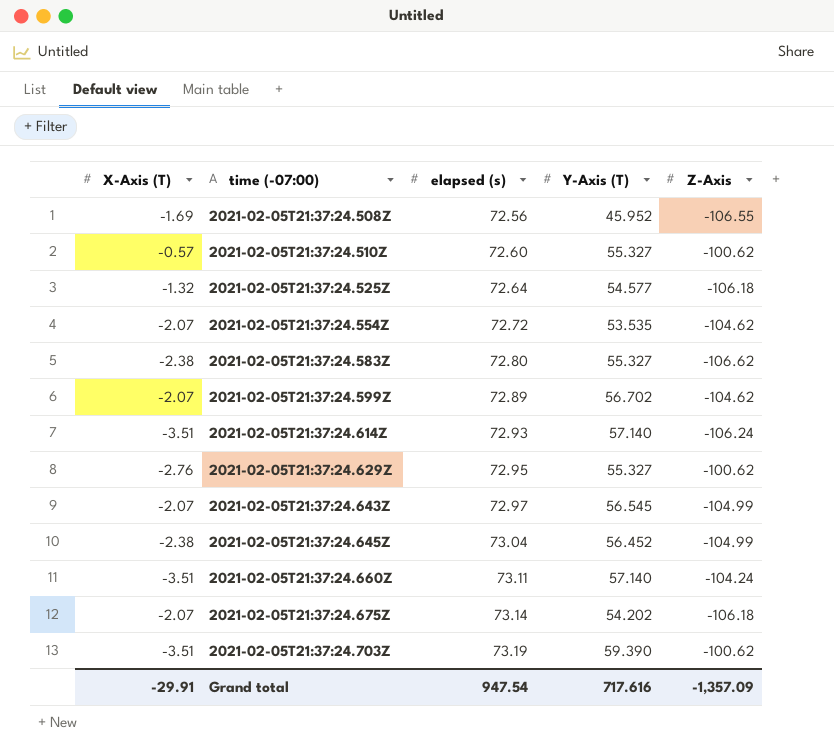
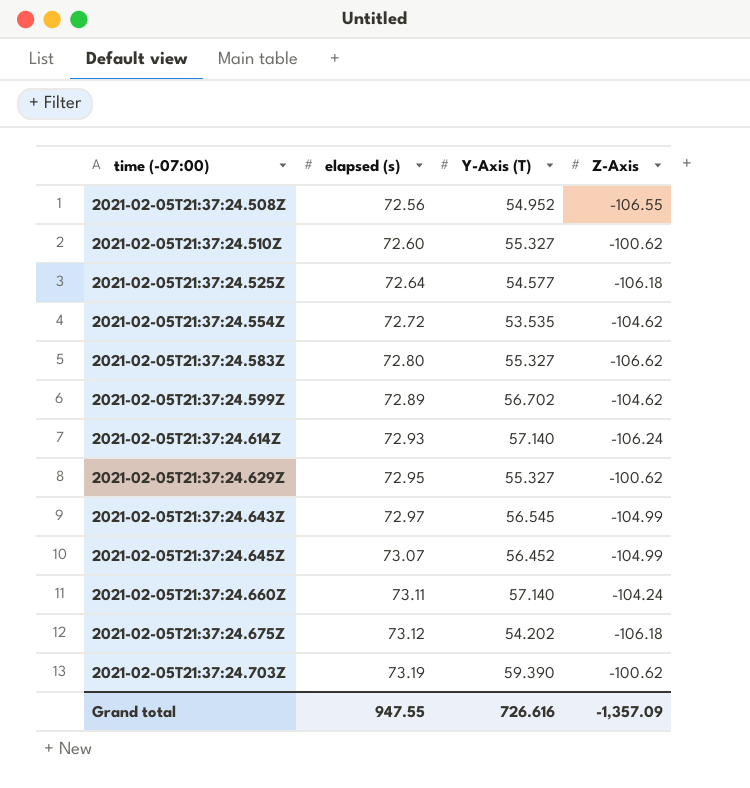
column X-Axis (T) | position: 1 -> none
2021-02-05T21:37:24.508Z | Y-Axis (T): 45.952 -> 54.952
2021-02-05T21:37:24.645Z | elapsed (s): 73.04 -> 73.07
2021-02-05T21:37:24.675Z | elapsed (s): 73.14 -> 73.12
Grand total | elapsed (s): 947.54 -> 947.55
Grand total | Y-Axis (T): 717.616 -> 726.616

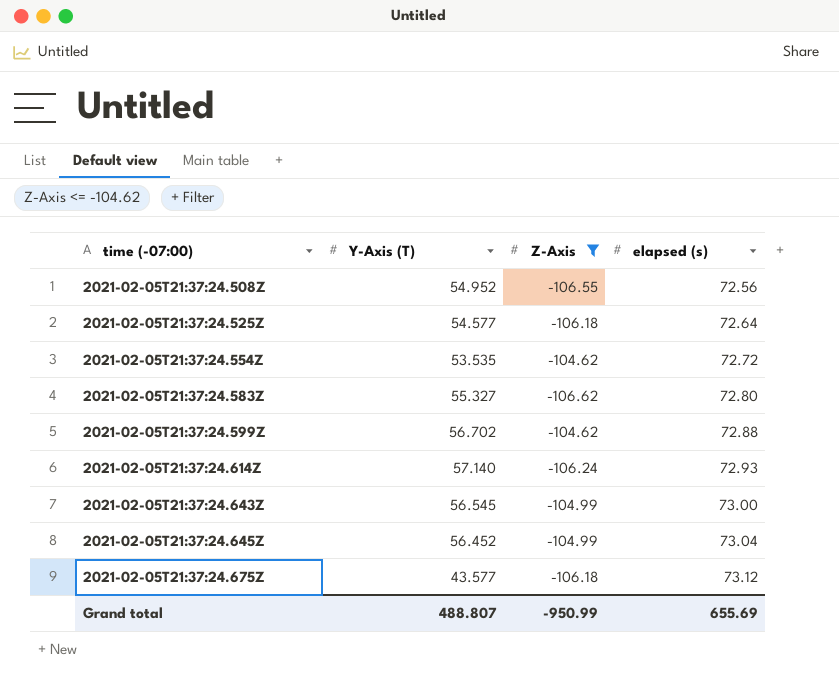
filter: none -> Z-Axis <= -104.62
column elapsed (s) | position: 2 -> 4
2021-02-05T21:37:24.599Z | elapsed (s): 72.89 -> 72.88
2021-02-05T21:37:24.643Z | elapsed (s): 72.97 -> 73.00
2021-02-05T21:37:24.645Z | elapsed (s): 73.07 -> 73.04
2021-02-05T21:37:24.675Z | Y-Axis (T): 54.202 -> 43.577
Grand total | Y-Axis (T): 726.616 -> 488.807
Grand total | Z-Axis: -1,357.09 -> -950.99
Grand total | elapsed (s): 947.55 -> 655.69

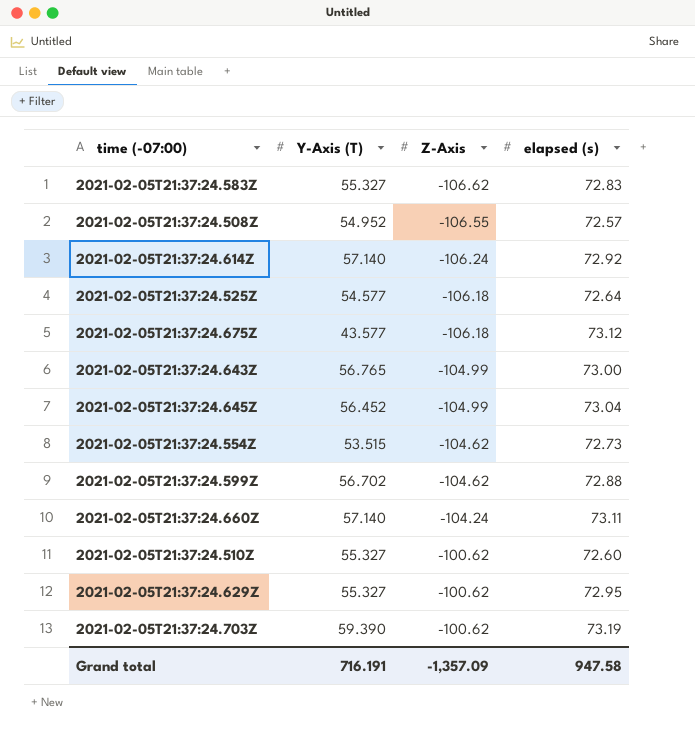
filter: Z-Axis <= -104.62 -> none
row order: time (-07:00) ascending -> Z-Axis ascending
2021-02-05T21:37:24.583Z | elapsed (s): 72.80 -> 72.83
2021-02-05T21:37:24.508Z | elapsed (s): 72.56 -> 72.57
2021-02-05T21:37:24.614Z | elapsed (s): 72.93 -> 72.92
2021-02-05T21:37:24.643Z | Y-Axis (T): 56.545 -> 56.765
2021-02-05T21:37:24.554Z | Y-Axis (T): 53.535 -> 53.515
2021-02-05T21:37:24.554Z | elapsed (s): 72.72 -> 72.73
Grand total | Y-Axis (T): 488.807 -> 716.191
Grand total | Z-Axis: -950.99 -> -1,357.09
Grand total | elapsed (s): 655.69 -> 947.58

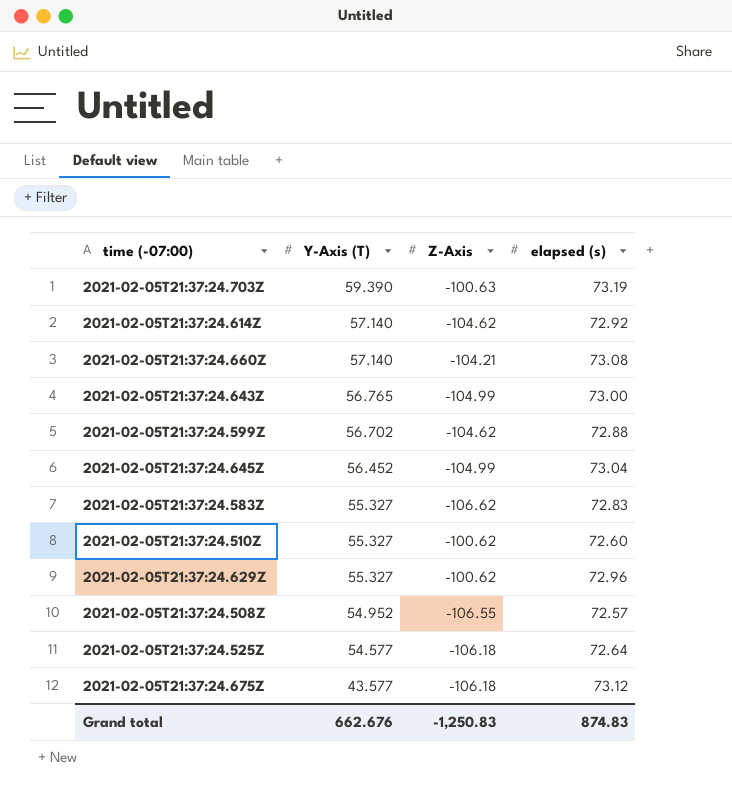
row order: Z-Axis ascending -> Y-Axis (T) descending
row 2021-02-05T21:37:24.554Z: 53.515 | -104.62 | 72.73 -> none
2021-02-05T21:37:24.703Z | Z-Axis: -100.62 -> -100.63
2021-02-05T21:37:24.614Z | Z-Axis: -106.24 -> -104.62
2021-02-05T21:37:24.660Z | Z-Axis: -104.24 -> -104.21
2021-02-05T21:37:24.660Z | elapsed (s): 73.11 -> 73.08
2021-02-05T21:37:24.629Z | elapsed (s): 72.95 -> 72.96
Grand total | Y-Axis (T): 716.191 -> 662.676
Grand total | Z-Axis: -1,357.09 -> -1,250.83
Grand total | elapsed (s): 947.58 -> 874.83

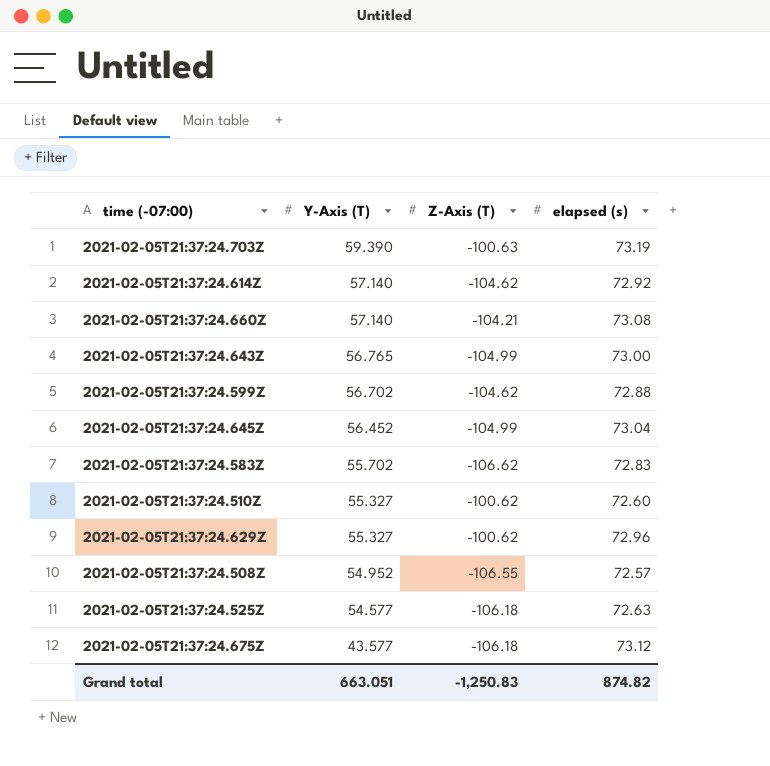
column name: Z-Axis -> Z-Axis (T)
2021-02-05T21:37:24.583Z | Y-Axis (T): 55.327 -> 55.702
2021-02-05T21:37:24.525Z | elapsed (s): 72.64 -> 72.63
Grand total | Y-Axis (T): 662.676 -> 663.051
Grand total | elapsed (s): 874.83 -> 874.82

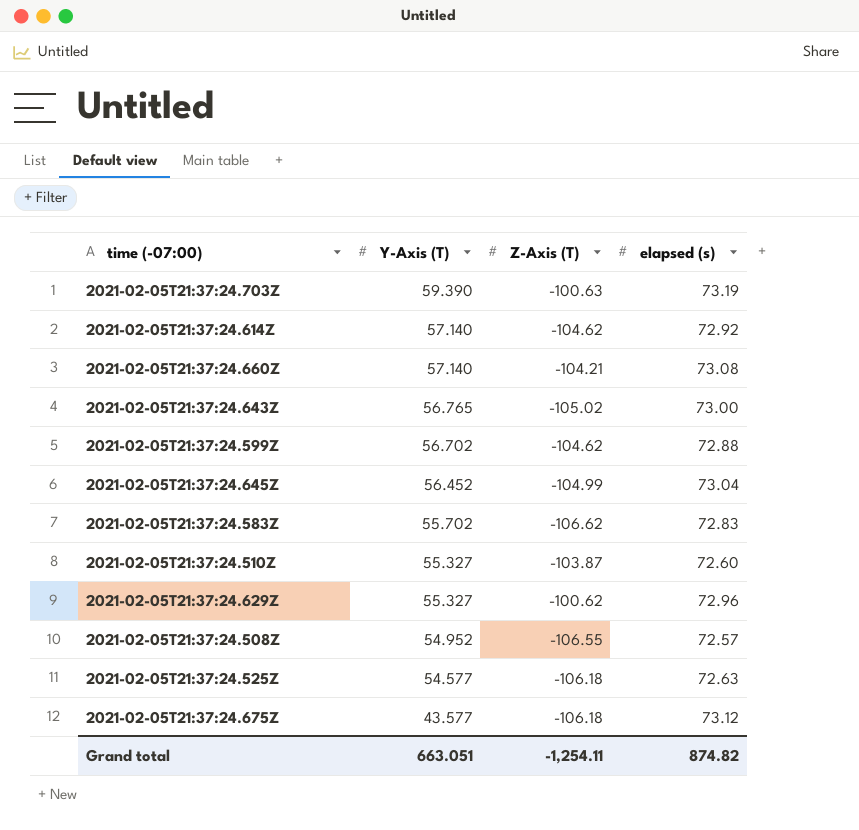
2021-02-05T21:37:24.643Z | Z-Axis (T): -104.99 -> -105.02
2021-02-05T21:37:24.510Z | Z-Axis (T): -100.62 -> -103.87
Grand total | Z-Axis (T): -1,250.83 -> -1,254.11

